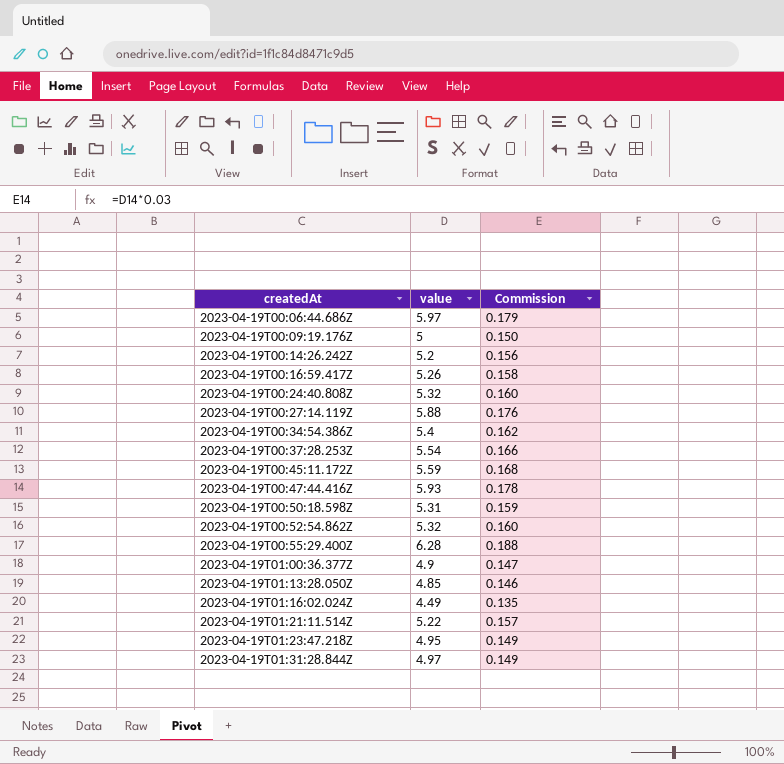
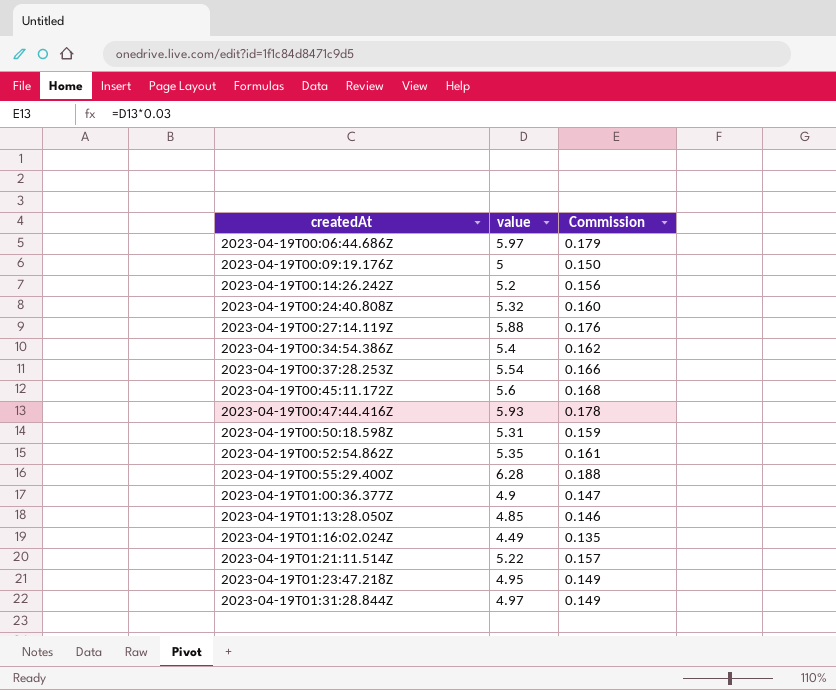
row 2023-04-19T00:16:59.417Z: 5.26 | 0.158 -> none
2023-04-19T00:45:11.172Z | value: 5.59 -> 5.6
2023-04-19T00:52:54.862Z | value: 5.32 -> 5.35
2023-04-19T00:52:54.862Z | Commission: 0.160 -> 0.161

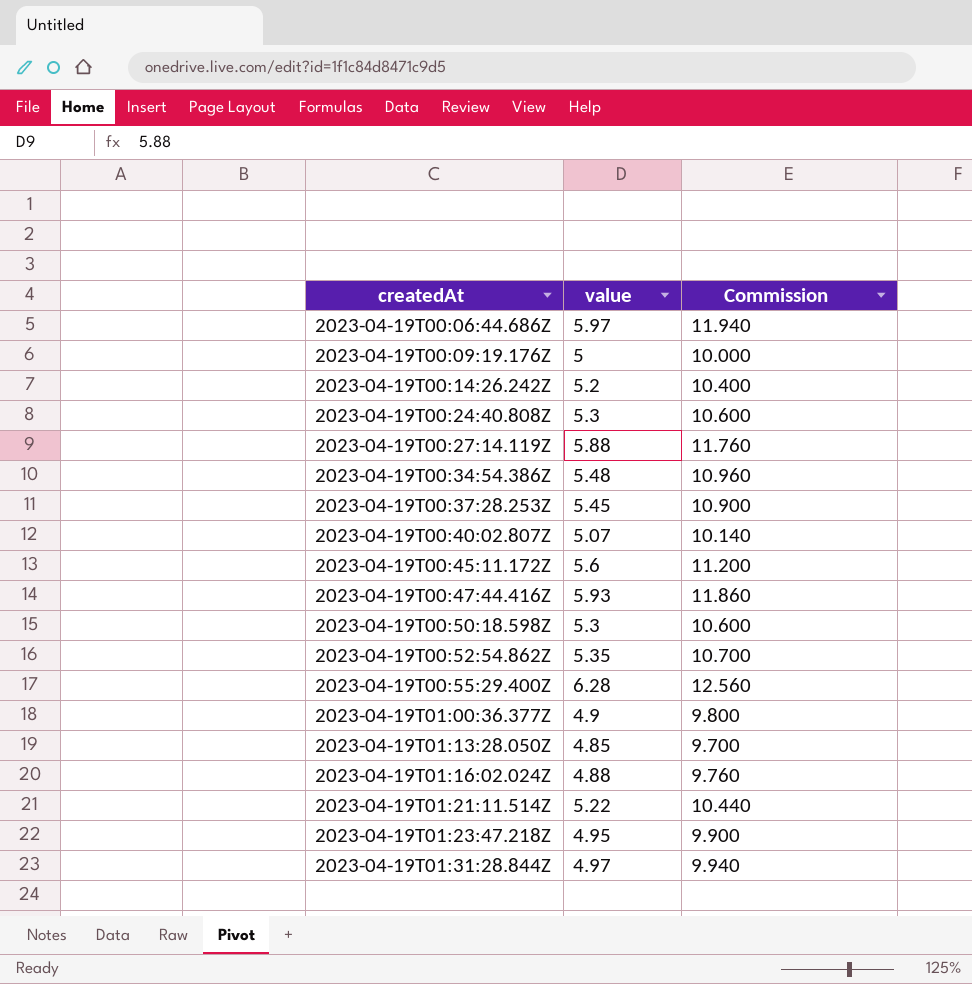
column Commission | formula: [value] * 0.03 -> [value] * 2
2023-04-19T00:24:40.808Z | value: 5.32 -> 5.3
2023-04-19T00:34:54.386Z | value: 5.4 -> 5.48
2023-04-19T00:37:28.253Z | value: 5.54 -> 5.45
row 2023-04-19T00:40:02.807Z: none -> 5.07 | 10.140
2023-04-19T00:50:18.598Z | value: 5.31 -> 5.3
2023-04-19T01:16:02.024Z | value: 4.49 -> 4.88

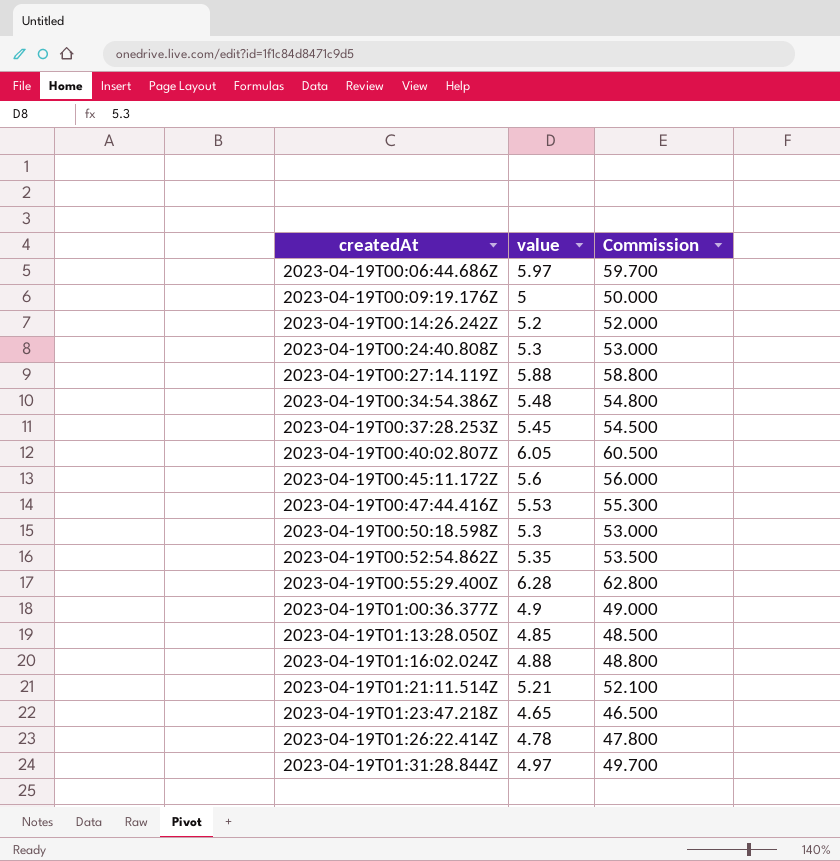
column Commission | formula: [value] * 2 -> [value] * 10
2023-04-19T00:40:02.807Z | value: 5.07 -> 6.05
2023-04-19T00:47:44.416Z | value: 5.93 -> 5.53
2023-04-19T01:21:11.514Z | value: 5.22 -> 5.21
2023-04-19T01:23:47.218Z | value: 4.95 -> 4.65
row 2023-04-19T01:26:22.414Z: none -> 4.78 | 47.800

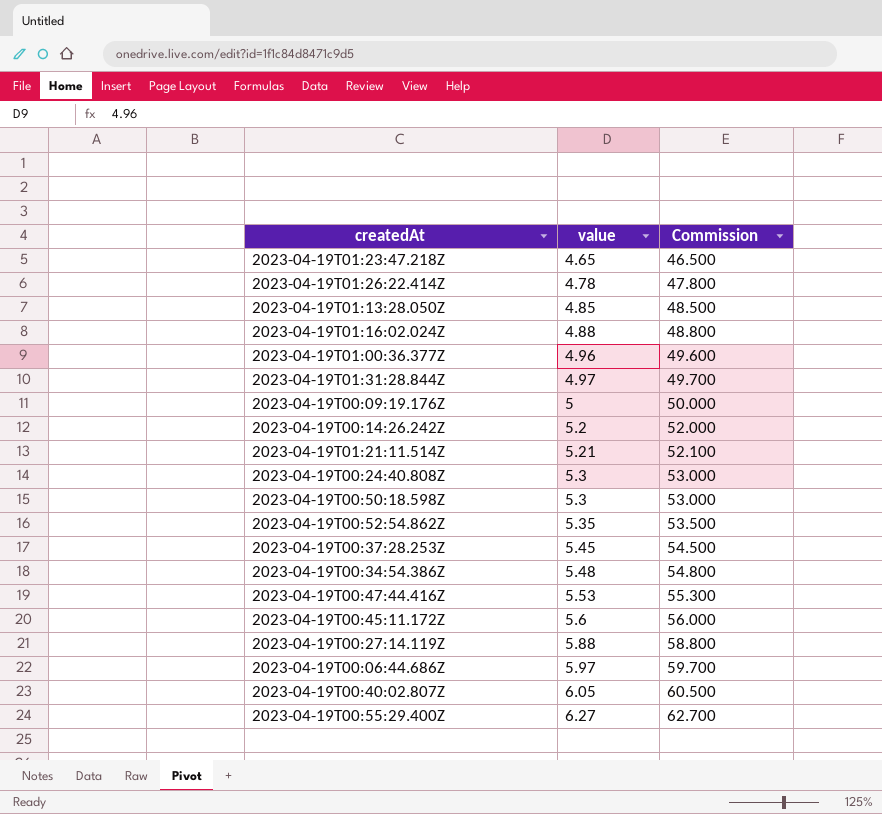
row order: createdAt ascending -> value ascending
2023-04-19T01:00:36.377Z | value: 4.9 -> 4.96
2023-04-19T01:00:36.377Z | Commission: 49.000 -> 49.600
2023-04-19T00:55:29.400Z | value: 6.28 -> 6.27
2023-04-19T00:55:29.400Z | Commission: 62.800 -> 62.700

